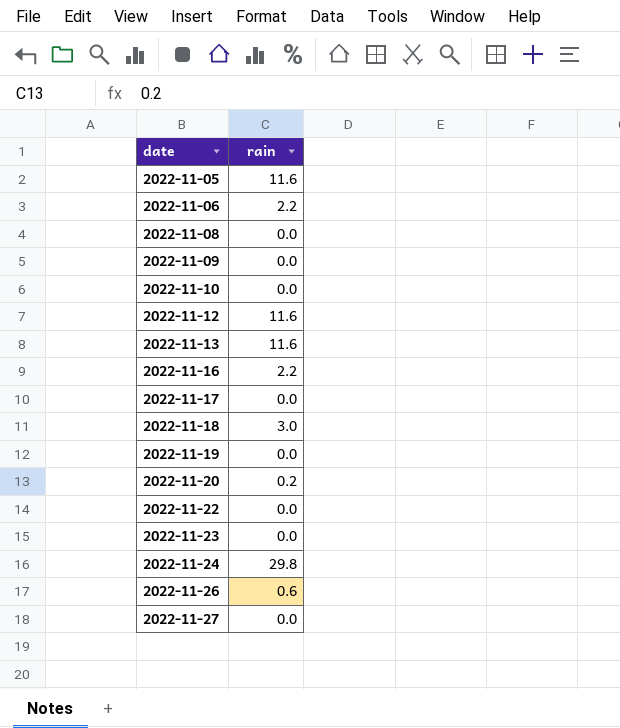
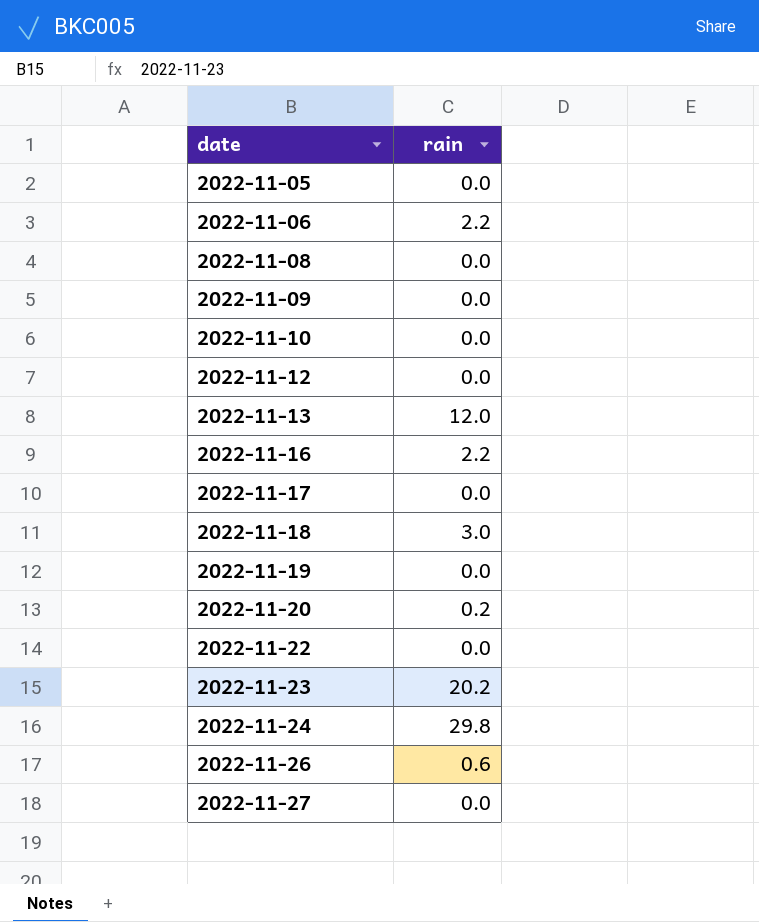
2022-11-05 | rain: 11.6 -> 0.0
2022-11-12 | rain: 11.6 -> 0.0
2022-11-13 | rain: 11.6 -> 12.0
2022-11-23 | rain: 0.0 -> 20.2

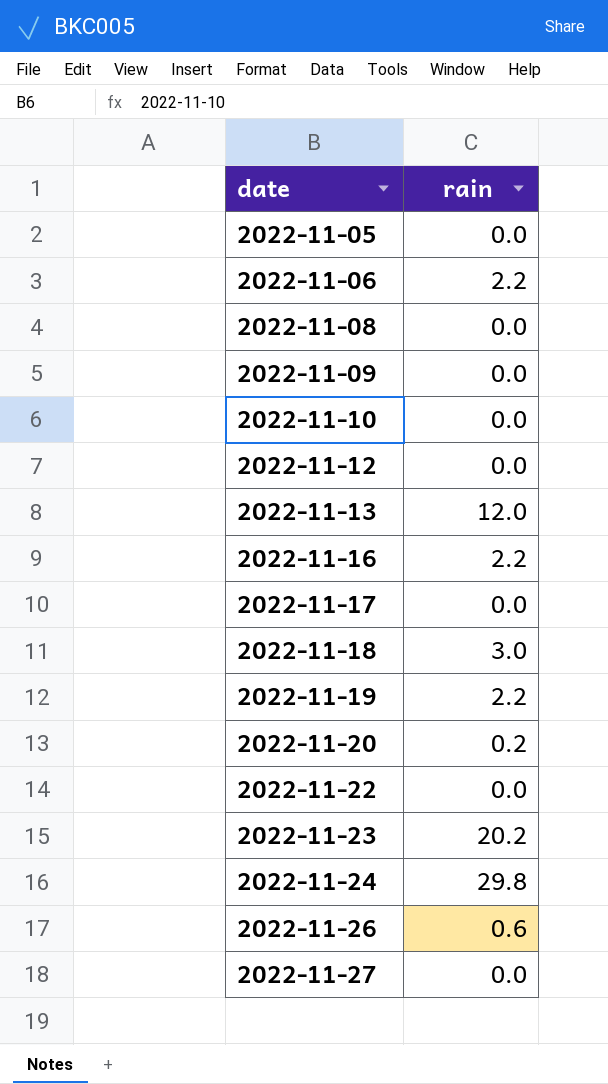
2022-11-19 | rain: 0.0 -> 2.2

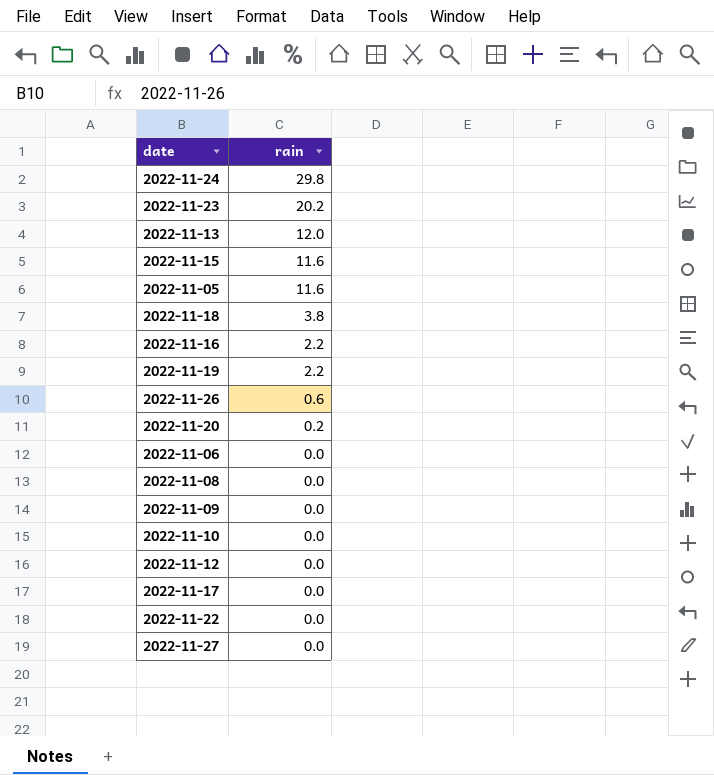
row order: date ascending -> rain descending
row 2022-11-15: none -> 11.6
2022-11-05 | rain: 0.0 -> 11.6
2022-11-18 | rain: 3.0 -> 3.8
2022-11-06 | rain: 2.2 -> 0.0

